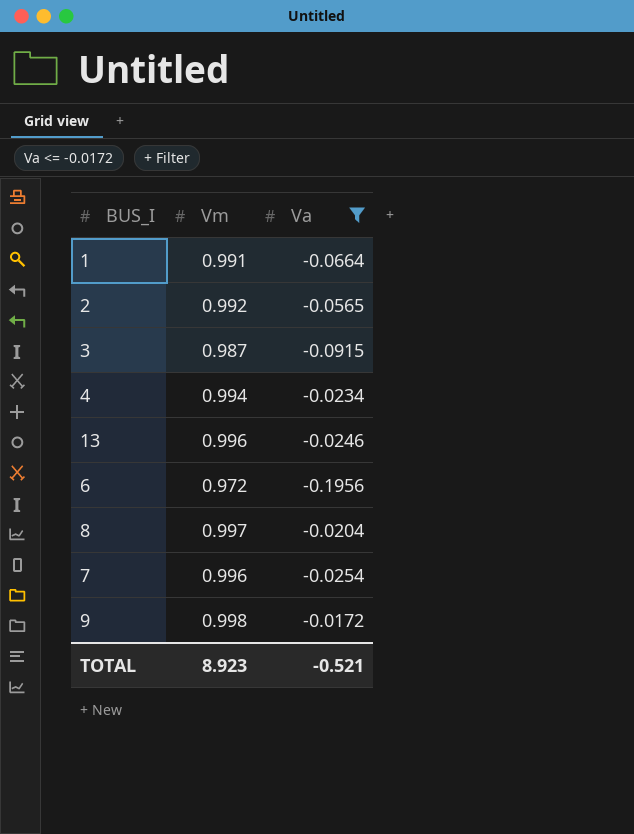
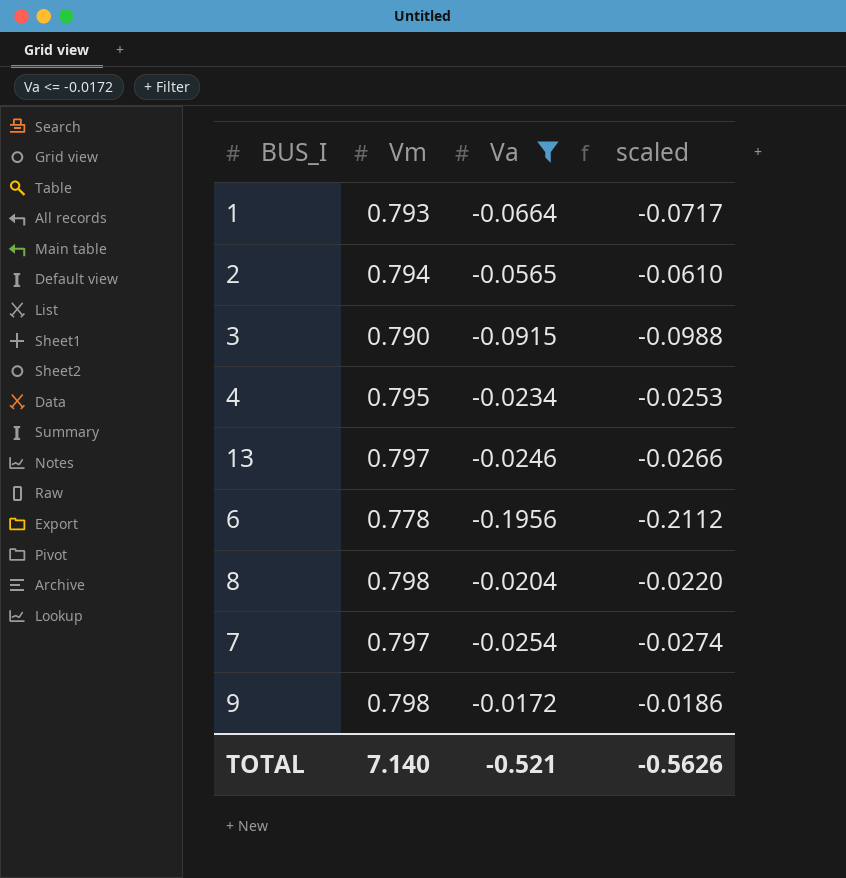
column scaled | formula: none -> [Va] * 1.08
1 | Vm: 0.991 -> 0.793
2 | Vm: 0.992 -> 0.794
3 | Vm: 0.987 -> 0.790
4 | Vm: 0.994 -> 0.795
13 | Vm: 0.996 -> 0.797
6 | Vm: 0.972 -> 0.778
8 | Vm: 0.997 -> 0.798
7 | Vm: 0.996 -> 0.797
9 | Vm: 0.998 -> 0.798
TOTAL | Vm: 8.923 -> 7.140

